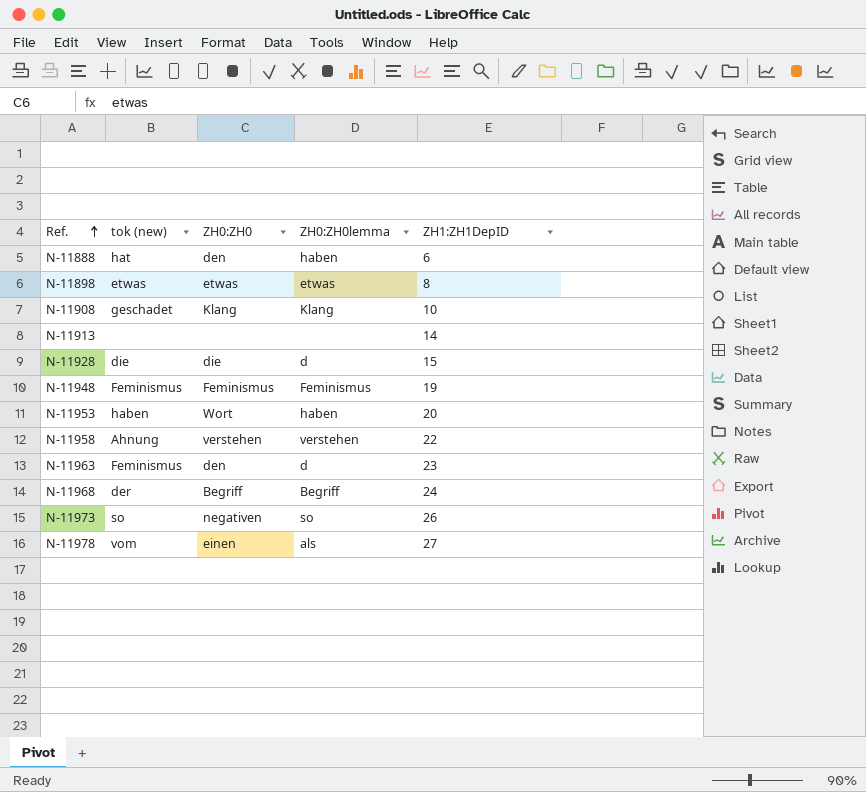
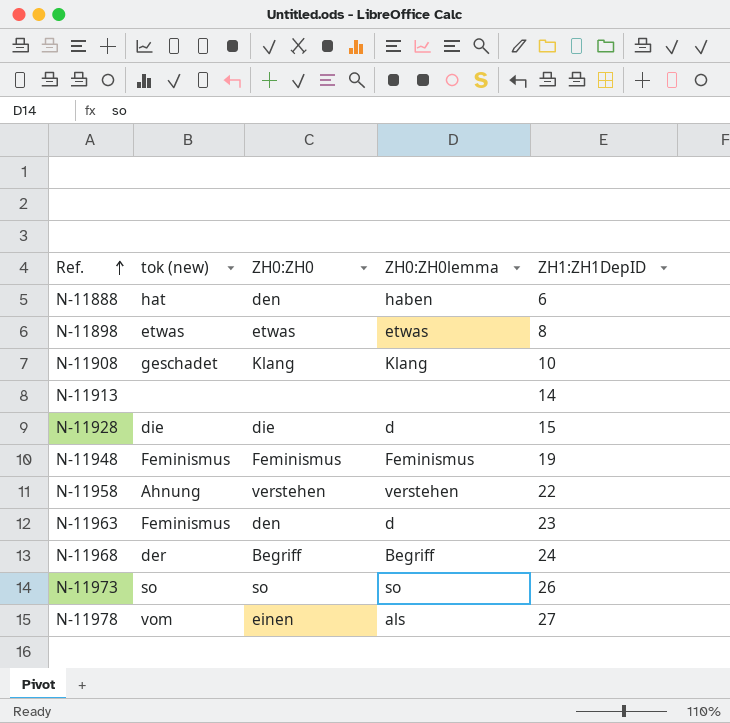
row N-11953: haben | Wort | haben | 20 -> none
N-11973 | ZH0:ZH0: negativen -> so

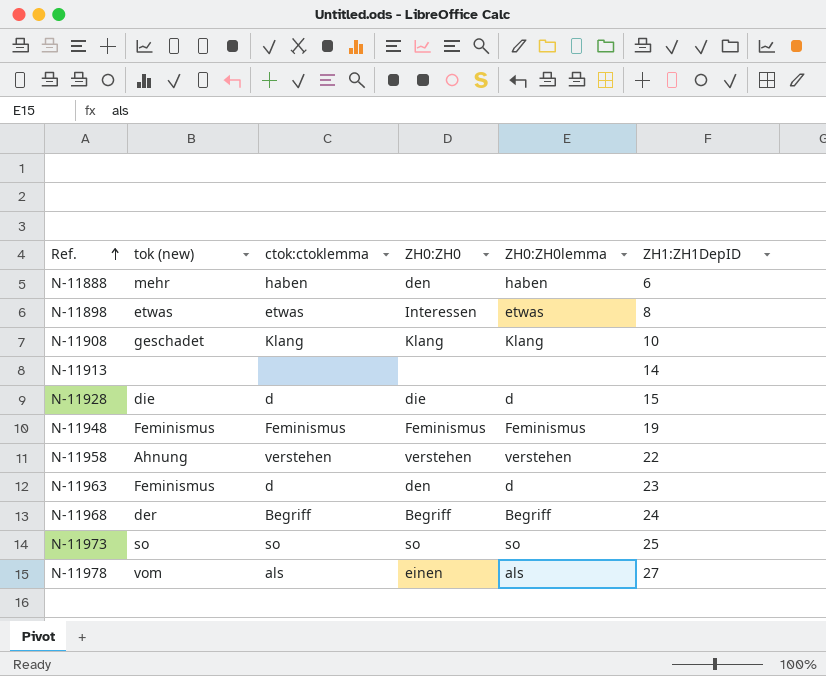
column ctok:ctoklemma | position: none -> 3
N-11888 | tok (new): hat -> mehr
N-11898 | ZH0:ZH0: etwas -> Interessen
N-11973 | ZH1:ZH1DepID: 26 -> 25

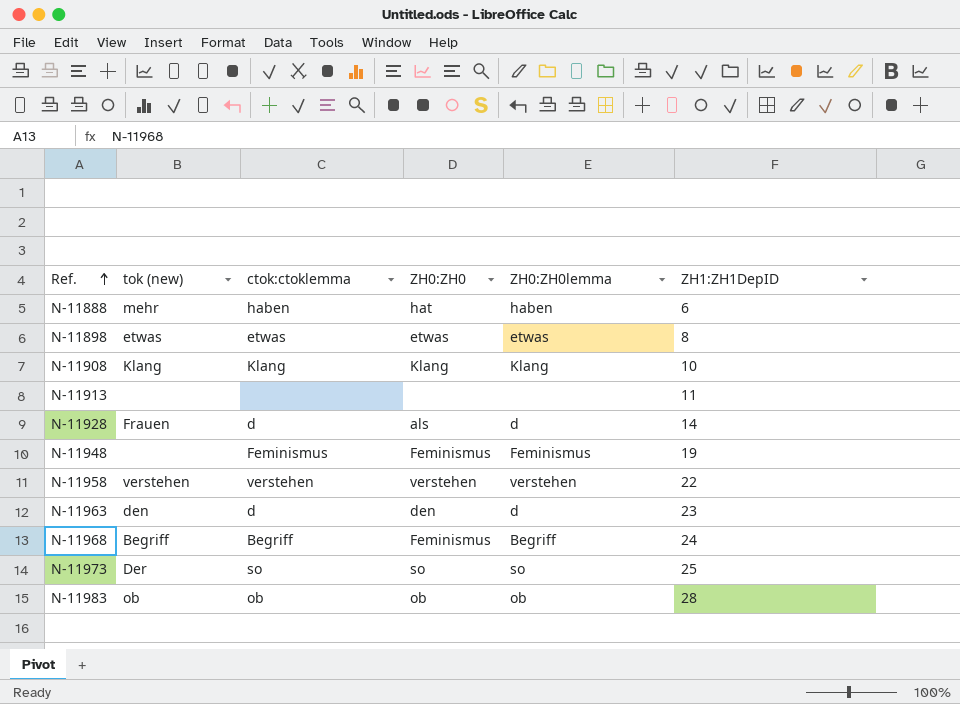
row N-11978: vom | als | einen | als | 27 -> none
N-11888 | ZH0:ZH0: den -> hat
N-11898 | ZH0:ZH0: Interessen -> etwas
N-11908 | tok (new): geschadet -> Klang
N-11913 | ZH1:ZH1DepID: 14 -> 11
N-11928 | tok (new): die -> Frauen
N-11928 | ZH0:ZH0: die -> als
N-11928 | ZH1:ZH1DepID: 15 -> 14
N-11948 | tok (new): Feminismus -> none
N-11958 | tok (new): Ahnung -> verstehen
N-11963 | tok (new): Feminismus -> den
N-11968 | tok (new): der -> Begriff
N-11968 | ZH0:ZH0: Begriff -> Feminismus
N-11973 | tok (new): so -> Der
row N-11983: none -> ob | ob | ob | ob | 28

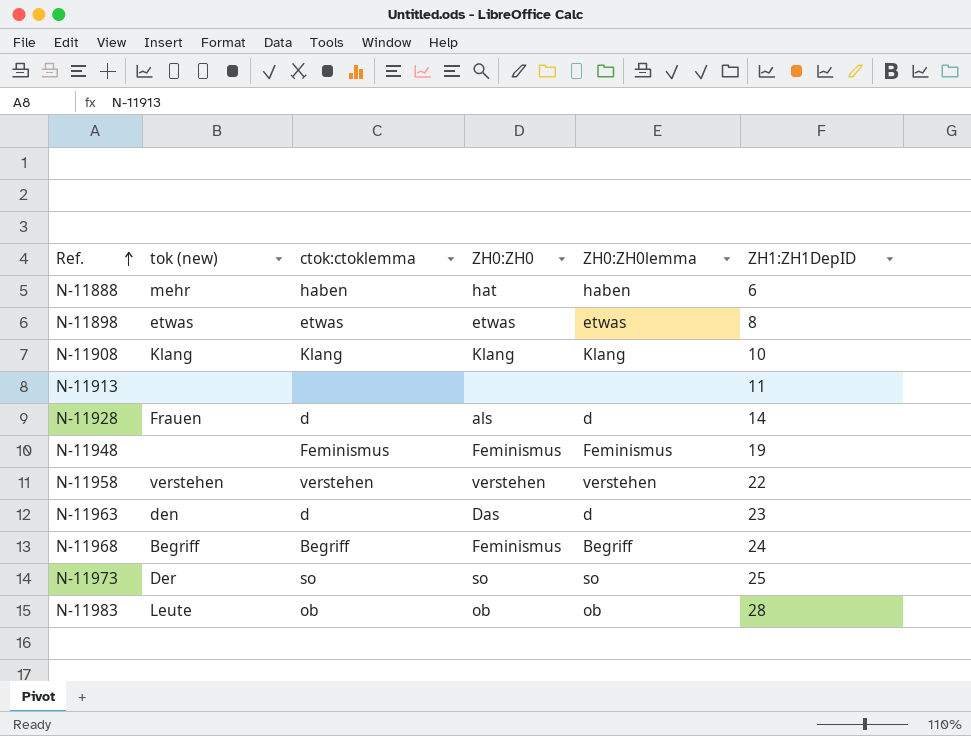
N-11963 | ZH0:ZH0: den -> Das
N-11983 | tok (new): ob -> Leute

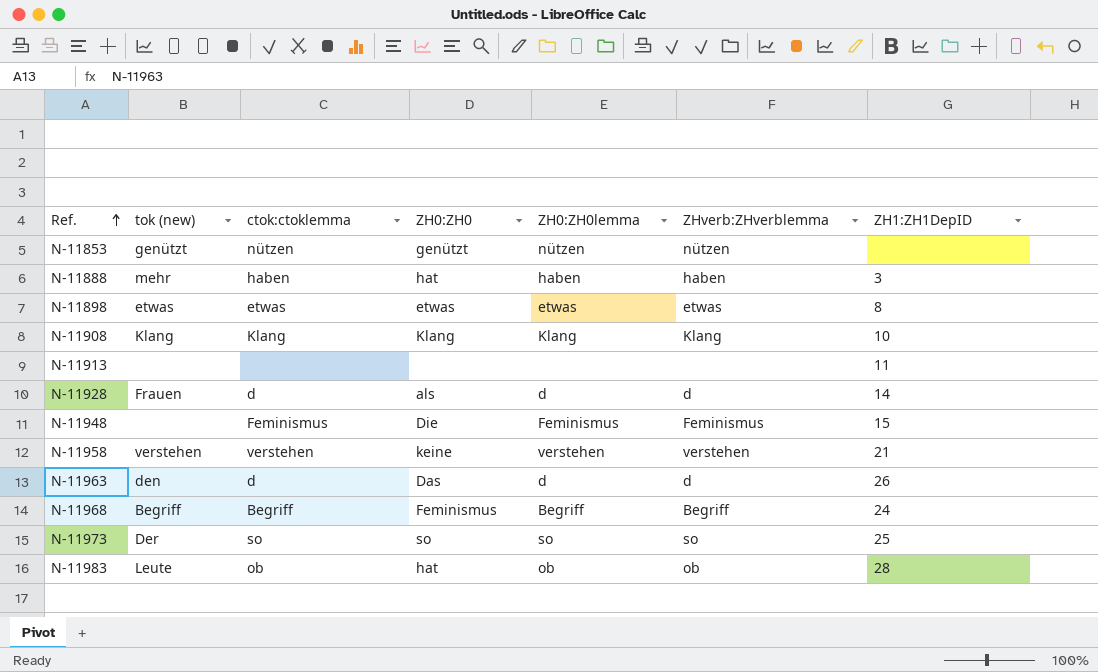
column ZHverb:ZHverblemma | position: none -> 6
row N-11853: none -> genützt | nützen | genützt | nützen | nützen | none
N-11888 | ZH1:ZH1DepID: 6 -> 3
N-11948 | ZH0:ZH0: Feminismus -> Die
N-11948 | ZH1:ZH1DepID: 19 -> 15
N-11958 | ZH0:ZH0: verstehen -> keine
N-11958 | ZH1:ZH1DepID: 22 -> 21
N-11963 | ZH1:ZH1DepID: 23 -> 26
N-11983 | ZH0:ZH0: ob -> hat

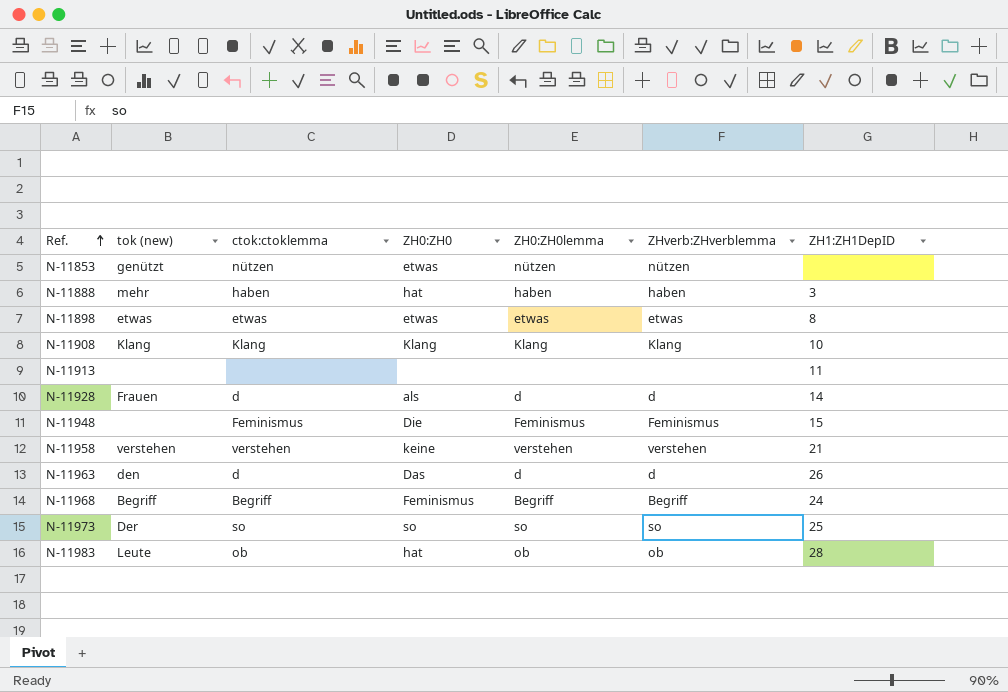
N-11853 | ZH0:ZH0: genützt -> etwas

